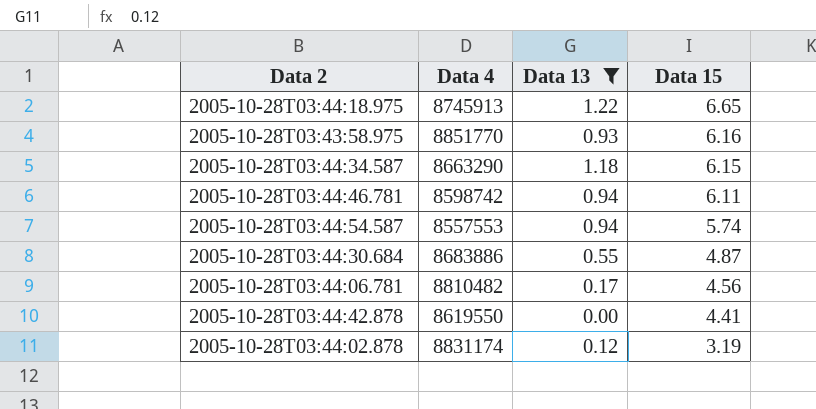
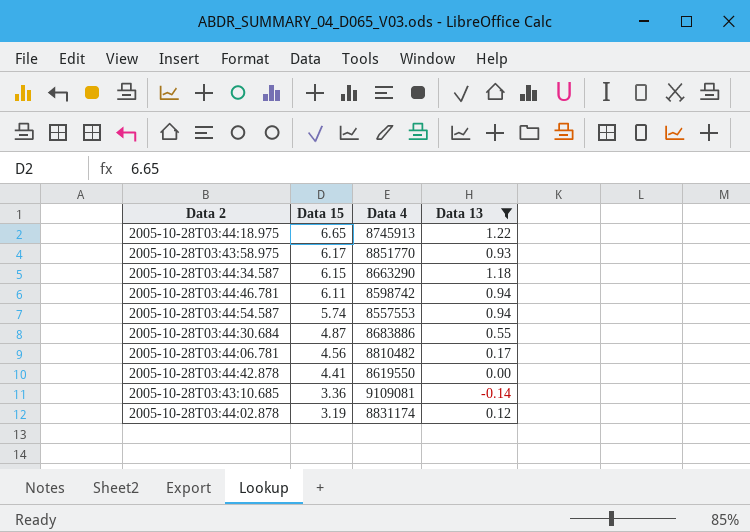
column Data 15 | position: 4 -> 2
2005-10-28T03:43:58.975 | Data 15: 6.16 -> 6.17
row 2005-10-28T03:43:10.685: none -> 3.36 | 9109081 | -0.14

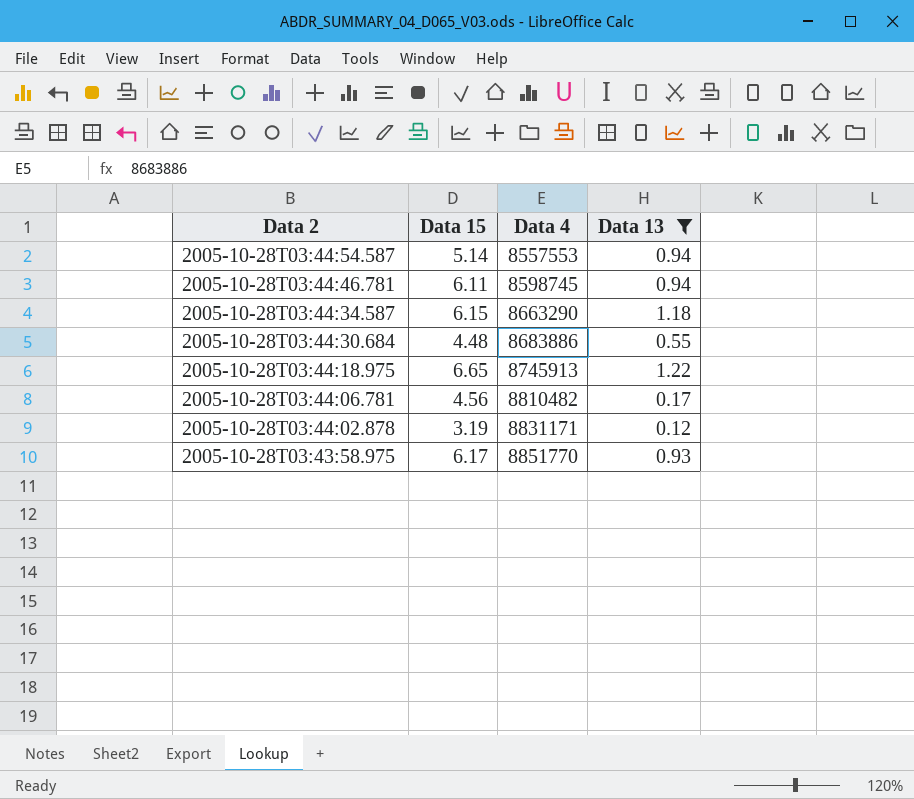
row order: Data 15 descending -> Data 2 descending
row 2005-10-28T03:44:42.878: 4.41 | 8619550 | 0.00 -> none
row 2005-10-28T03:43:10.685: 3.36 | 9109081 | -0.14 -> none
2005-10-28T03:44:54.587 | Data 15: 5.74 -> 5.14
2005-10-28T03:44:46.781 | Data 4: 8598742 -> 8598745
2005-10-28T03:44:30.684 | Data 15: 4.87 -> 4.48
2005-10-28T03:44:02.878 | Data 4: 8831174 -> 8831171

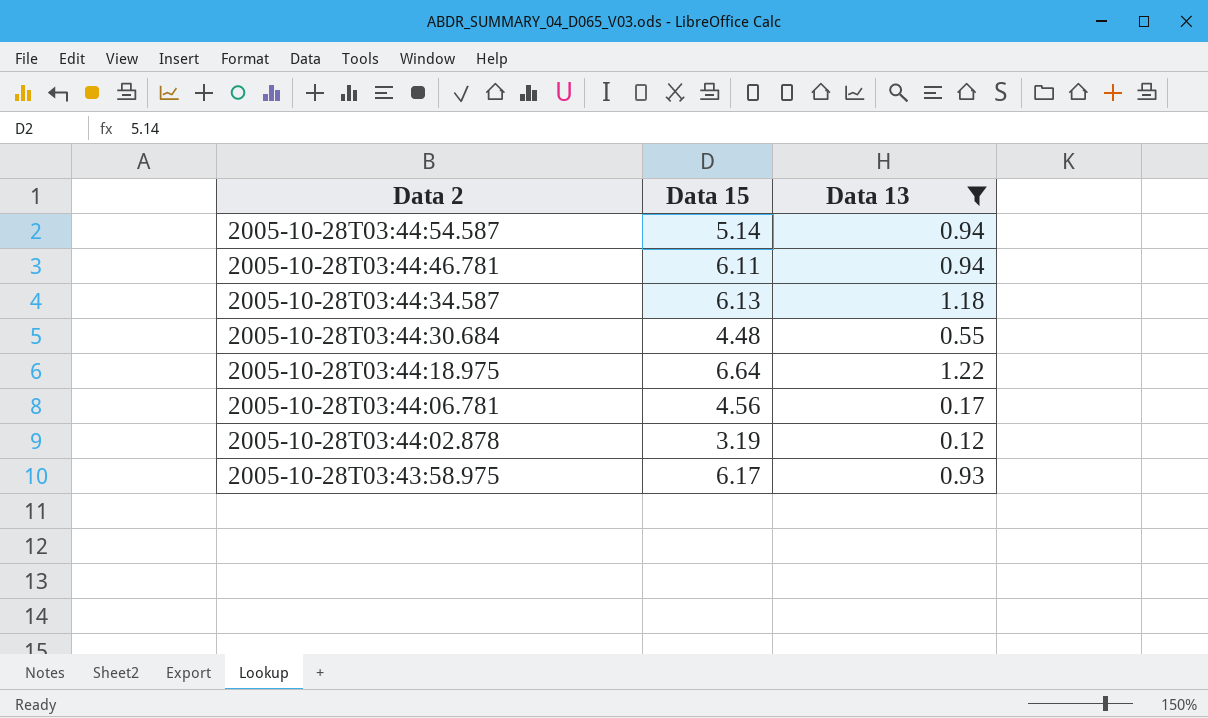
column Data 4 | position: 3 -> none
2005-10-28T03:44:34.587 | Data 15: 6.15 -> 6.13
2005-10-28T03:44:18.975 | Data 15: 6.65 -> 6.64

